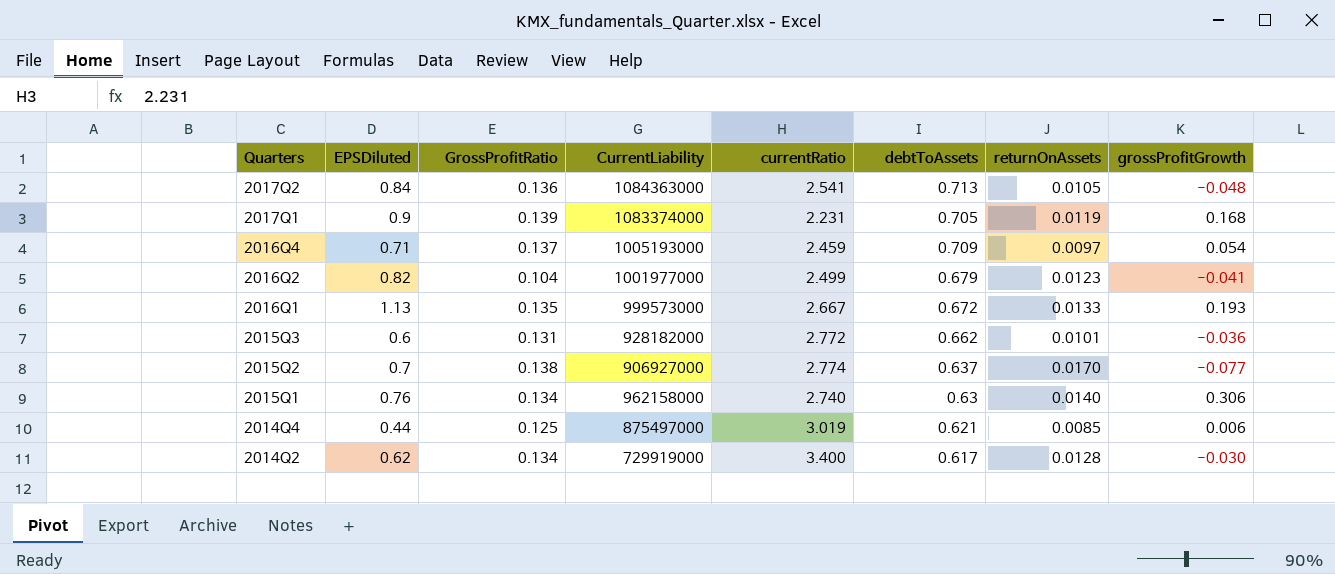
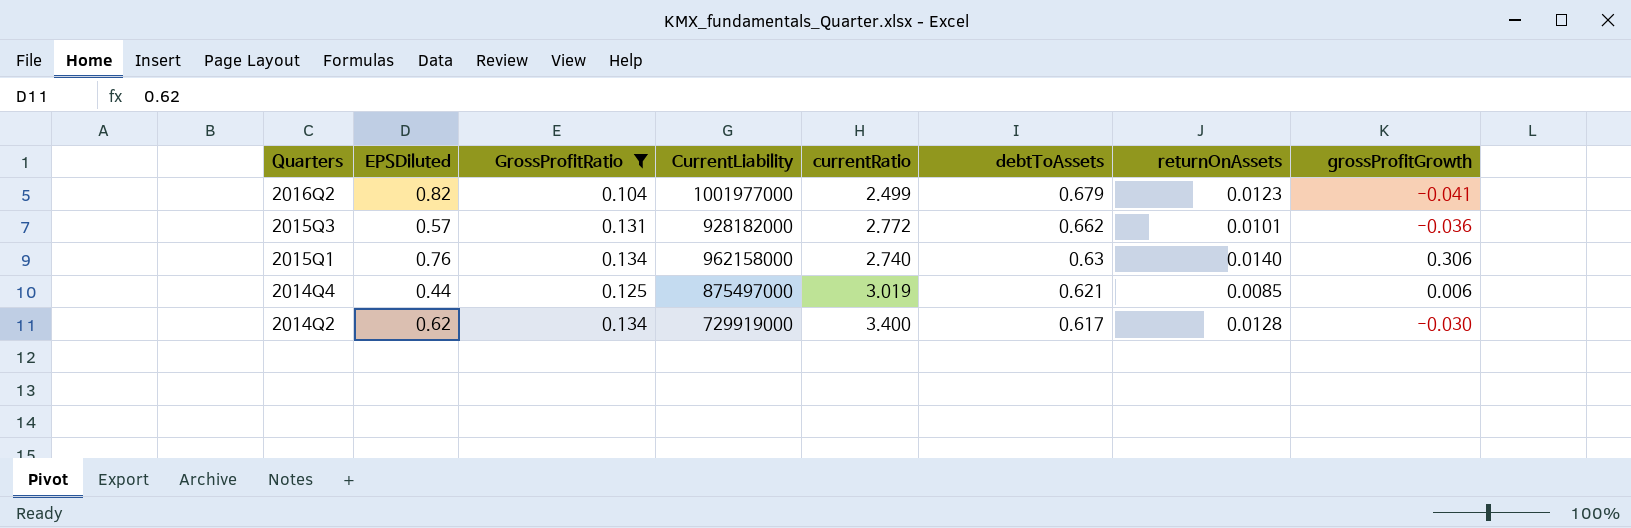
filter: none -> GrossProfitRatio <= 0.134
2015Q3 | EPSDiluted: 0.6 -> 0.57

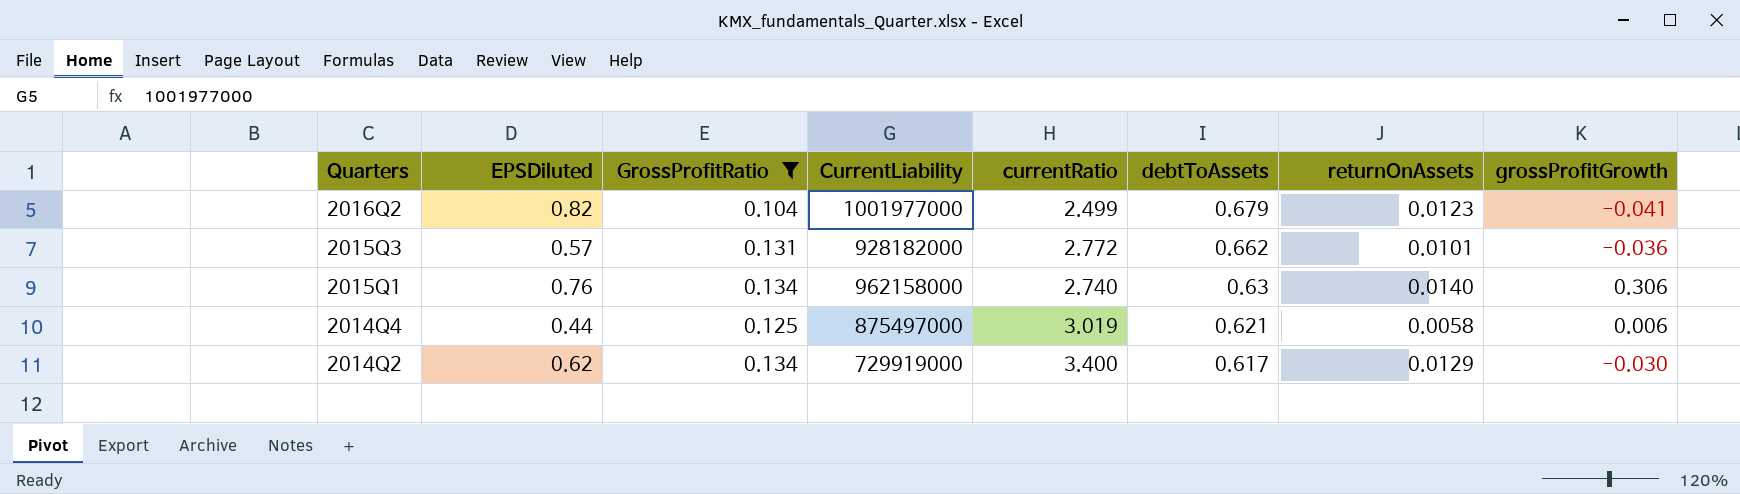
2014Q4 | returnOnAssets: 0.0085 -> 0.0058
2014Q2 | returnOnAssets: 0.0128 -> 0.0129

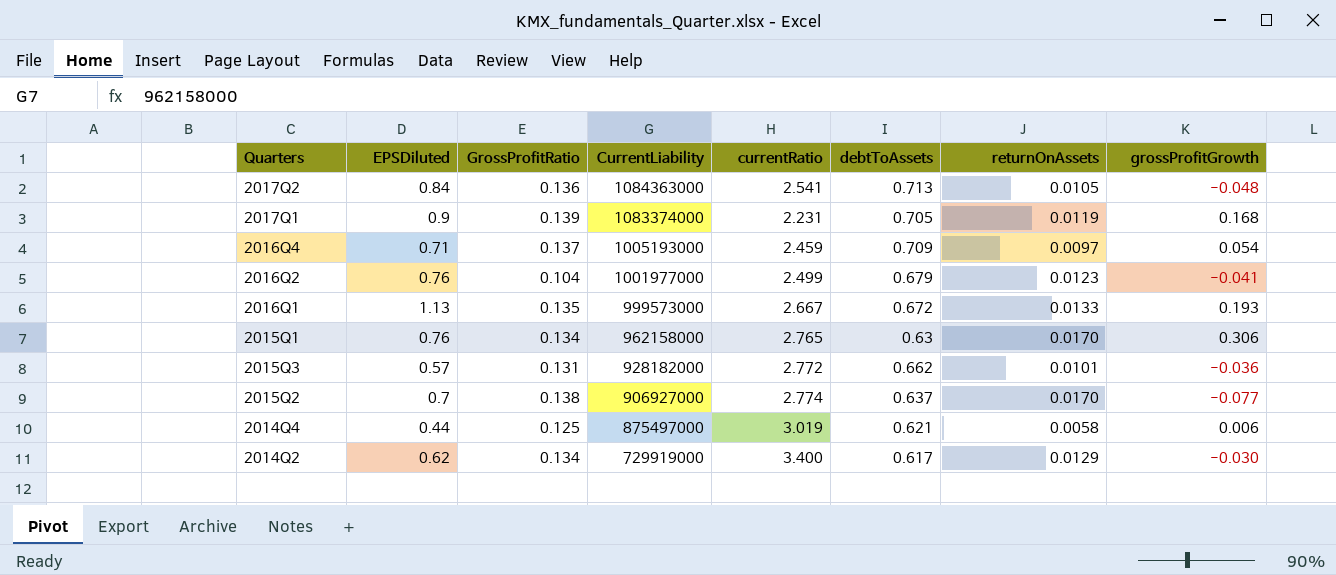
filter: GrossProfitRatio <= 0.134 -> none
row order: Quarters descending -> CurrentLiability descending
2016Q2 | EPSDiluted: 0.82 -> 0.76
2015Q1 | currentRatio: 2.740 -> 2.765
2015Q1 | returnOnAssets: 0.0140 -> 0.0170

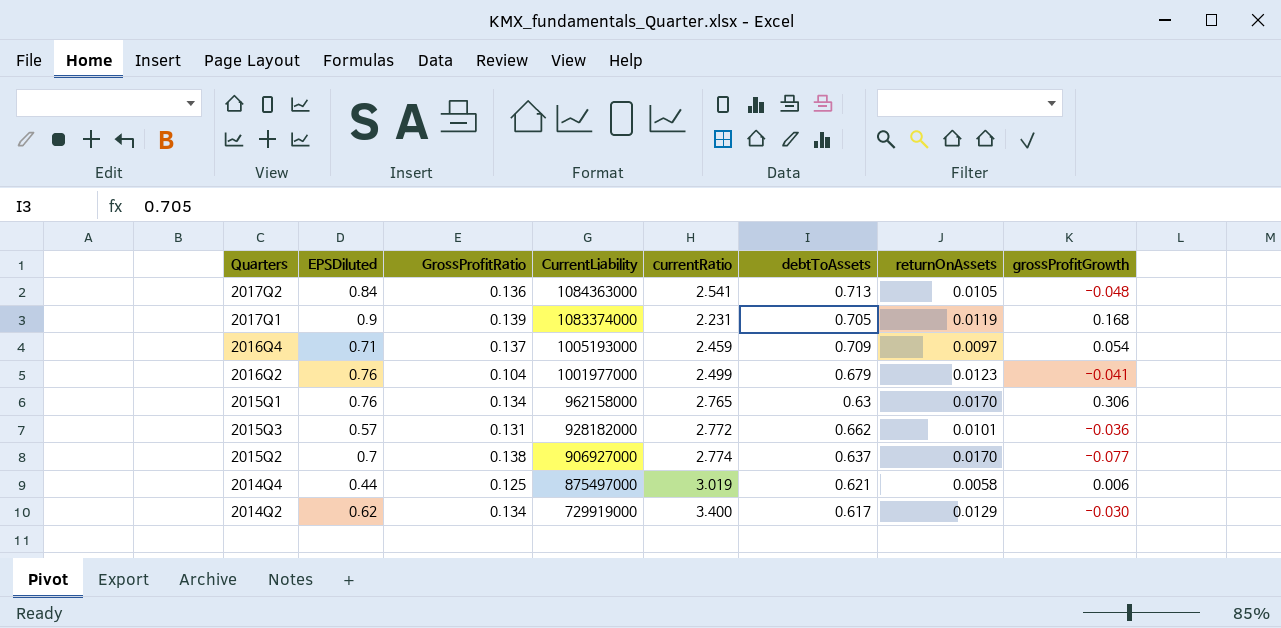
row 2016Q1: 1.13 | 0.135 | 999573000 | 2.667 | 0.672 | 0.0133 | 0.193 -> none

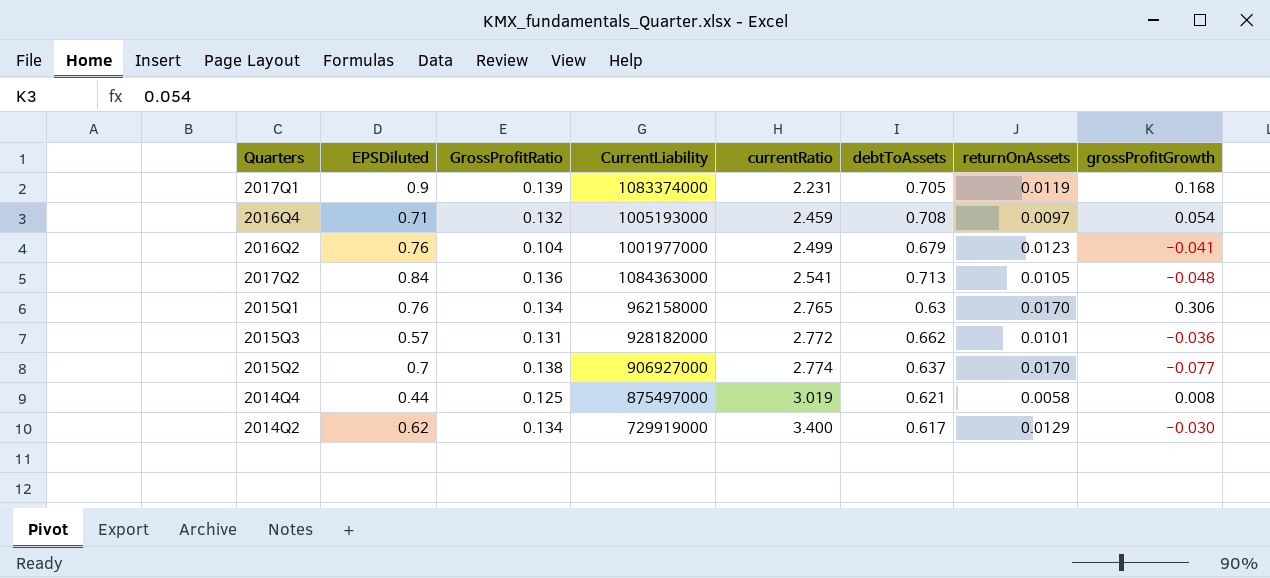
row order: CurrentLiability descending -> currentRatio ascending
2016Q4 | GrossProfitRatio: 0.137 -> 0.132
2016Q4 | debtToAssets: 0.709 -> 0.708
2014Q4 | grossProfitGrowth: 0.006 -> 0.008

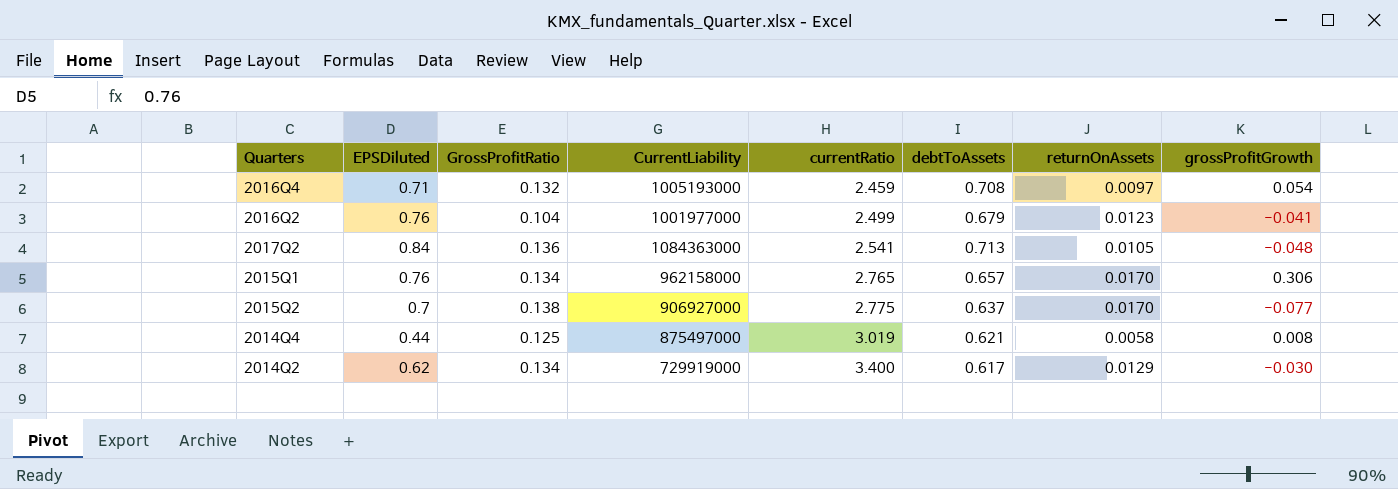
row 2017Q1: 0.9 | 0.139 | 1083374000 | 2.231 | 0.705 | 0.0119 | 0.168 -> none
row 2015Q3: 0.57 | 0.131 | 928182000 | 2.772 | 0.662 | 0.0101 | -0.036 -> none
2015Q1 | debtToAssets: 0.63 -> 0.657
2015Q2 | currentRatio: 2.774 -> 2.775

